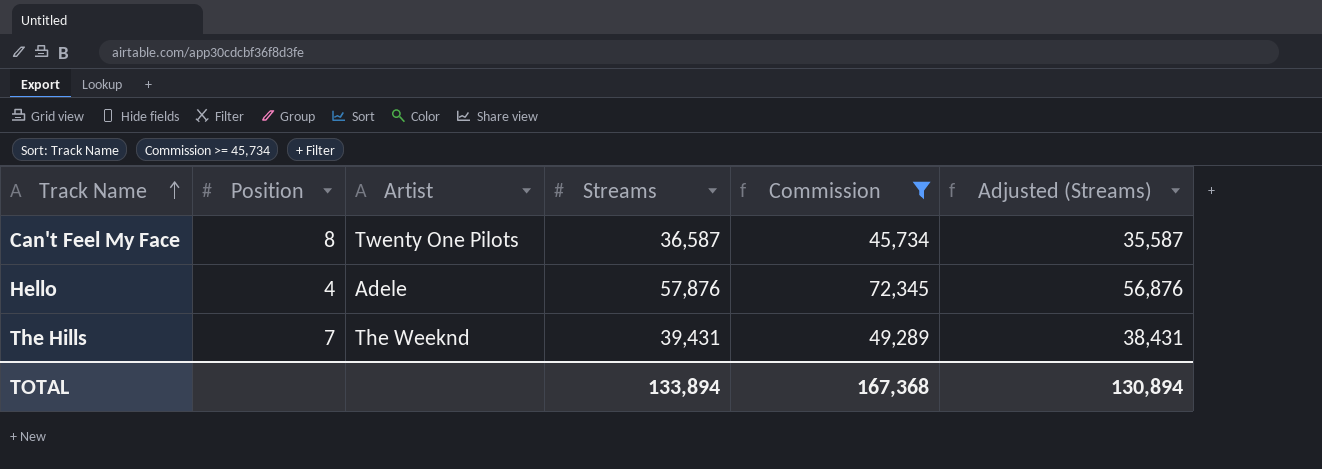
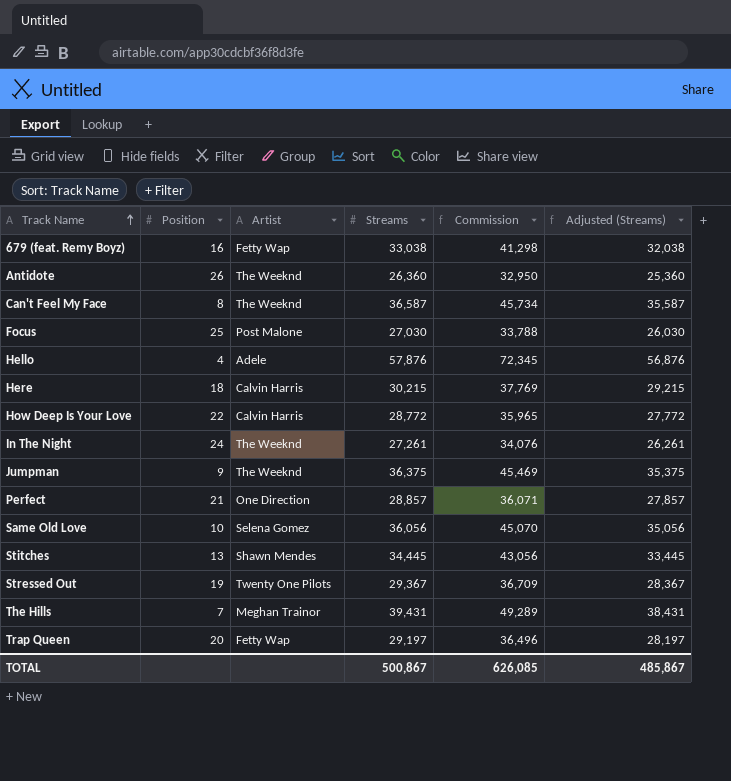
filter: Commission >= 45,734 -> none
Can't Feel My Face | Artist: Twenty One Pilots -> The Weeknd
The Hills | Artist: The Weeknd -> Meghan Trainor
TOTAL | Streams: 133,894 -> 500,867
TOTAL | Commission: 167,368 -> 626,085
TOTAL | Adjusted (Streams): 130,894 -> 485,867

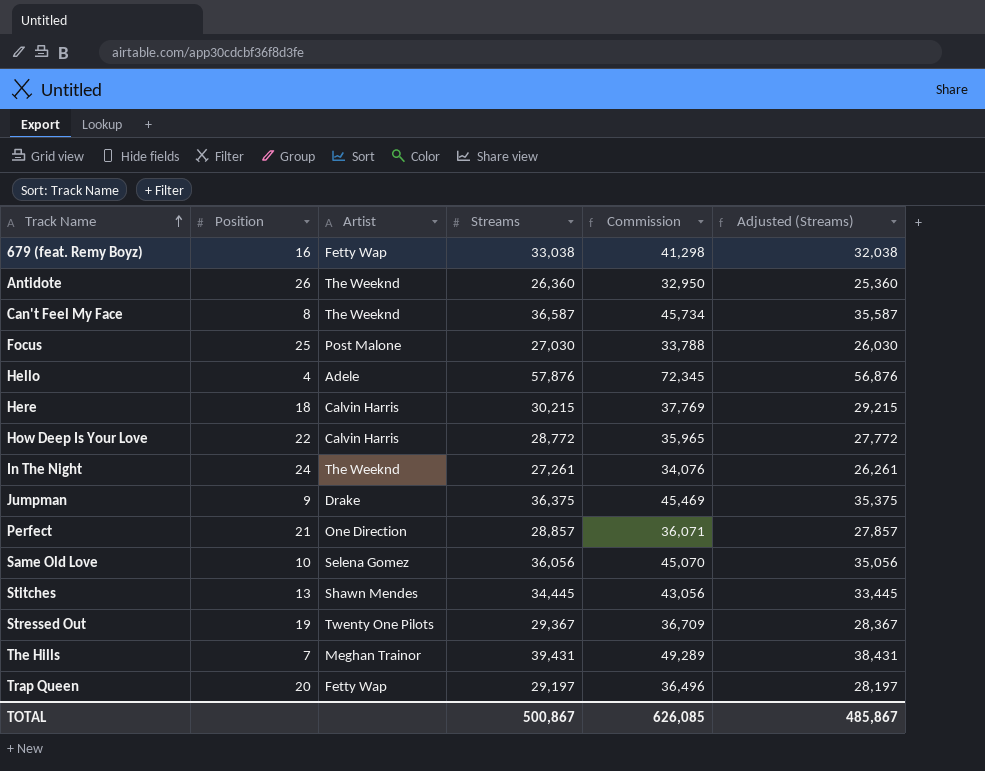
Jumpman | Artist: The Weeknd -> Drake

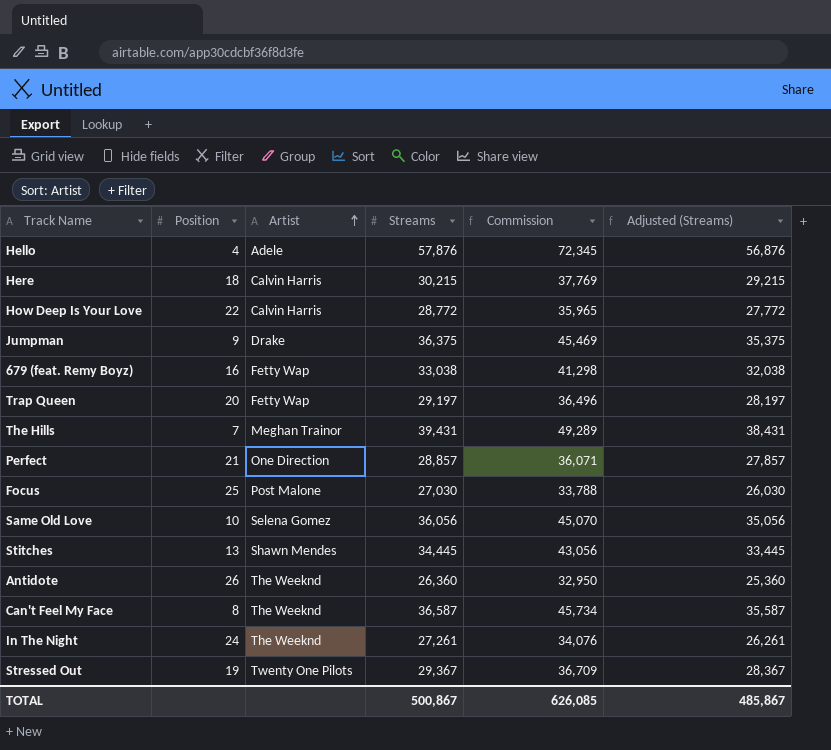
row order: Track Name ascending -> Artist ascending

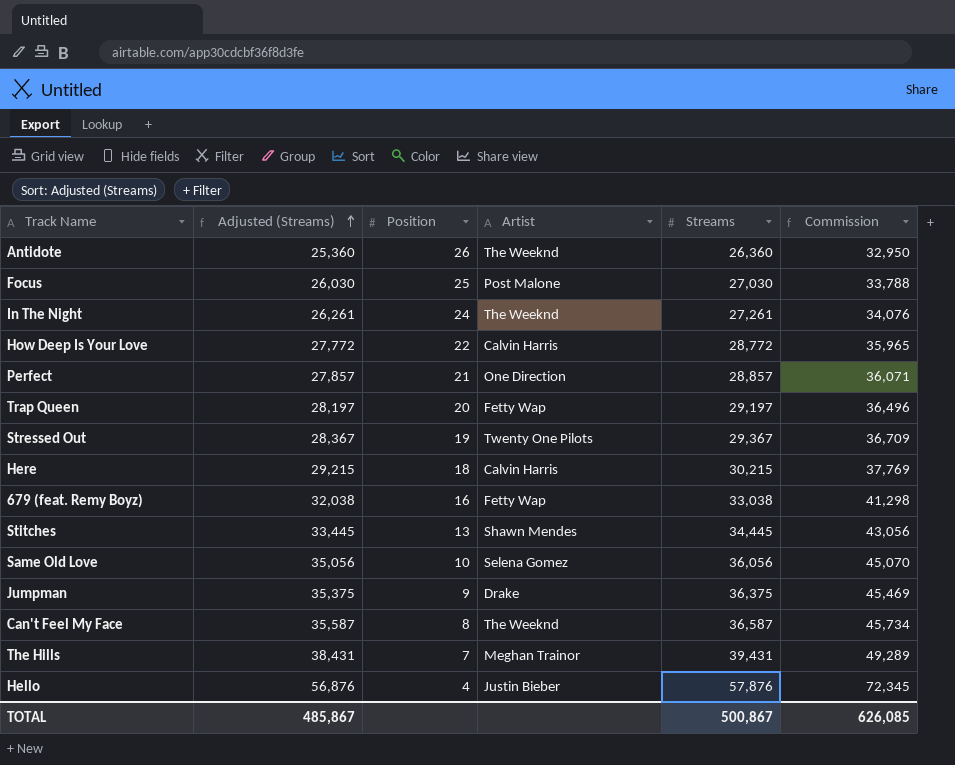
row order: Artist ascending -> Adjusted (Streams) ascending
column Adjusted (Streams) | position: 6 -> 2
Hello | Artist: Adele -> Justin Bieber

